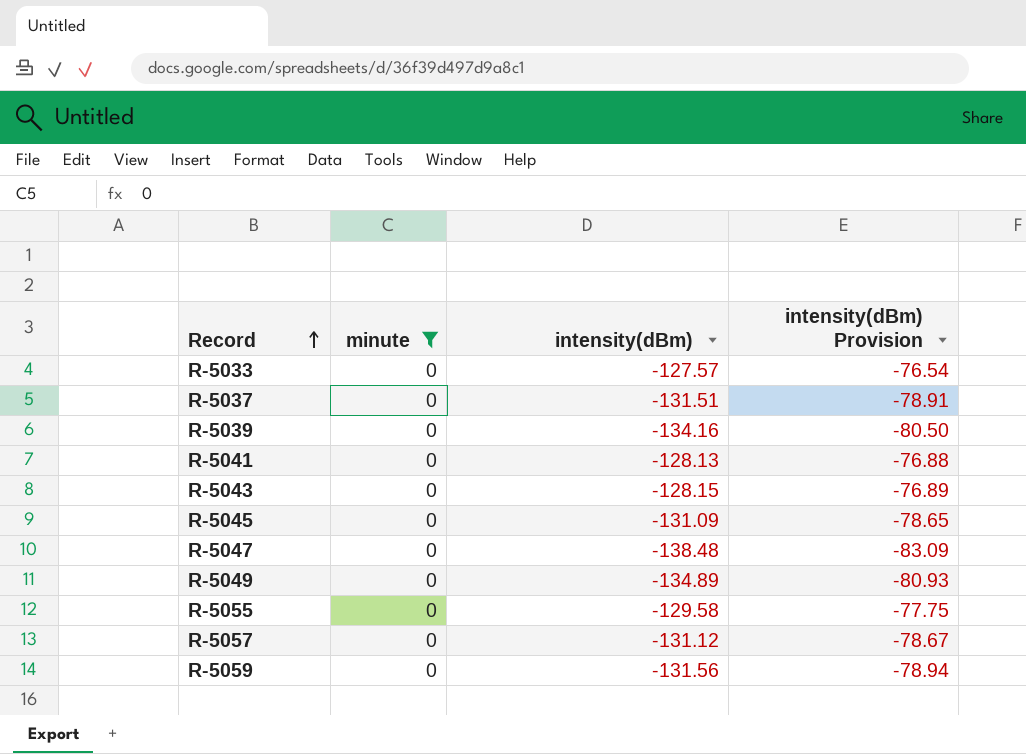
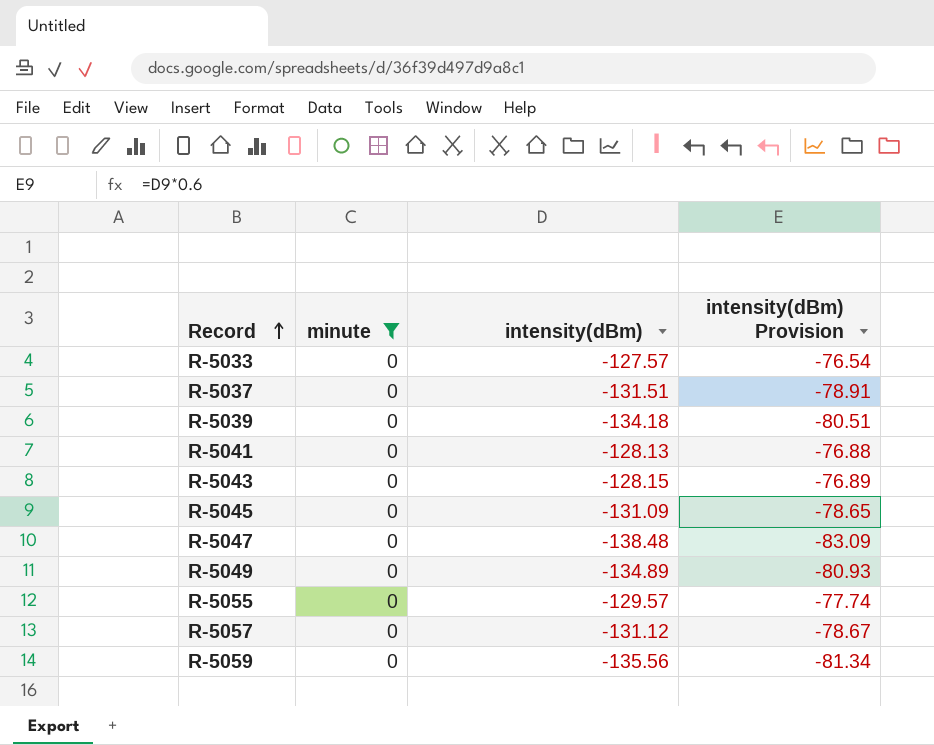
R-5039 | intensity(dBm): -134.16 -> -134.18
R-5039 | intensity(dBm) Provision: -80.50 -> -80.51
R-5055 | intensity(dBm): -129.58 -> -129.57
R-5055 | intensity(dBm) Provision: -77.75 -> -77.74
R-5059 | intensity(dBm): -131.56 -> -135.56
R-5059 | intensity(dBm) Provision: -78.94 -> -81.34

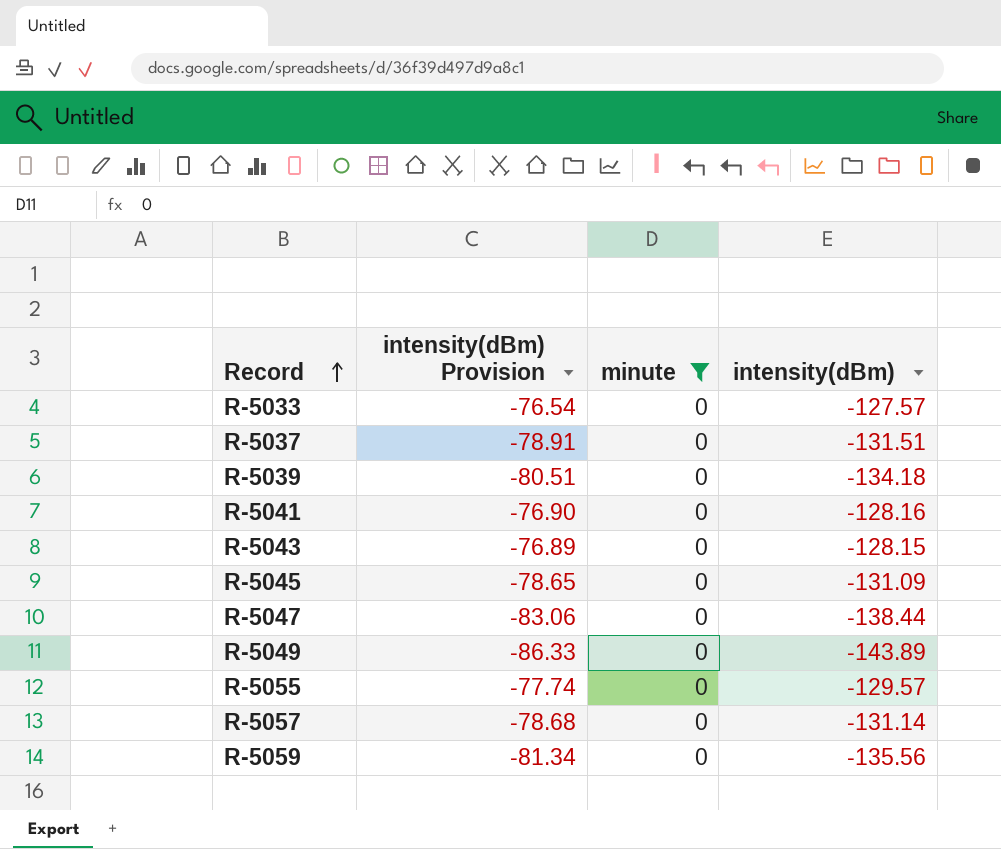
column intensity(dBm) Provision | position: 4 -> 2
R-5041 | intensity(dBm) Provision: -76.88 -> -76.90
R-5041 | intensity(dBm): -128.13 -> -128.16
R-5047 | intensity(dBm) Provision: -83.09 -> -83.06
R-5047 | intensity(dBm): -138.48 -> -138.44
R-5049 | intensity(dBm) Provision: -80.93 -> -86.33
R-5049 | intensity(dBm): -134.89 -> -143.89
R-5057 | intensity(dBm) Provision: -78.67 -> -78.68
R-5057 | intensity(dBm): -131.12 -> -131.14

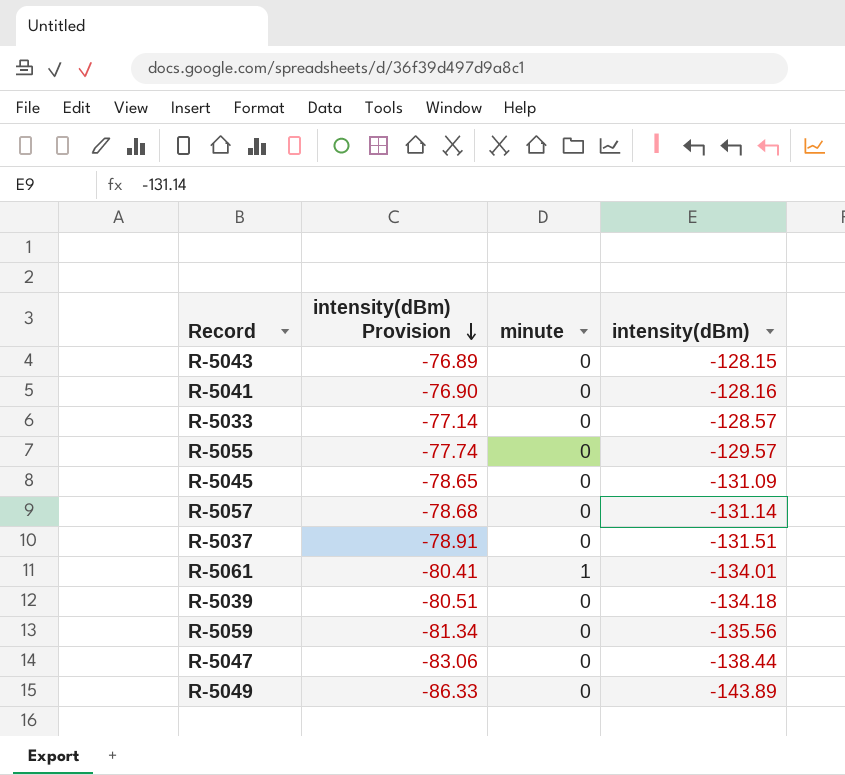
filter: minute = 0 -> none
row order: Record ascending -> intensity(dBm) Provision descending
R-5033 | intensity(dBm) Provision: -76.54 -> -77.14
R-5033 | intensity(dBm): -127.57 -> -128.57

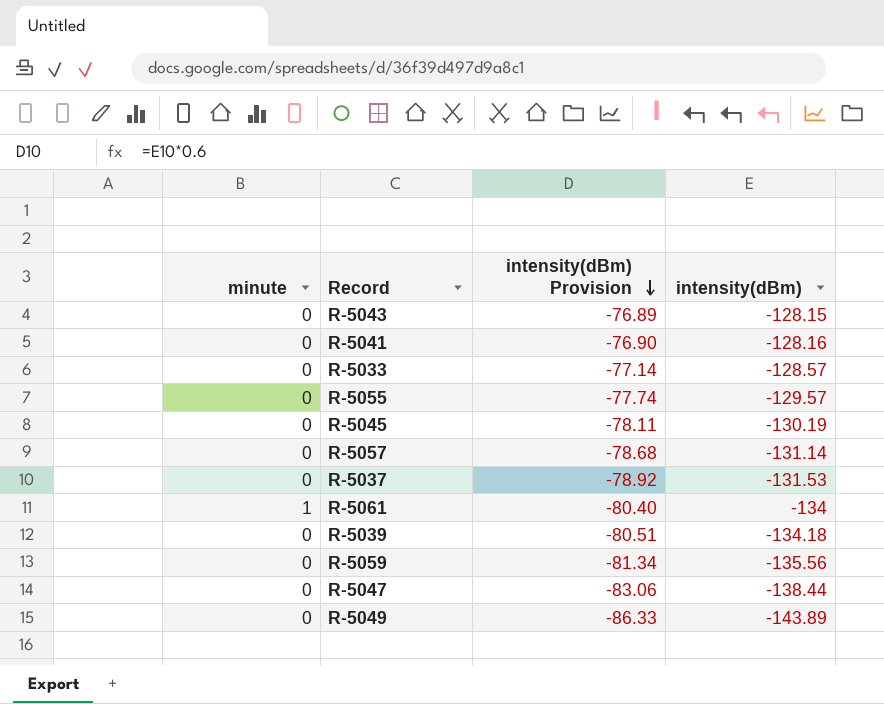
column minute | position: 3 -> 1
R-5045 | intensity(dBm) Provision: -78.65 -> -78.11
R-5045 | intensity(dBm): -131.09 -> -130.19
R-5037 | intensity(dBm) Provision: -78.91 -> -78.92
R-5037 | intensity(dBm): -131.51 -> -131.53
R-5061 | intensity(dBm) Provision: -80.41 -> -80.40
R-5061 | intensity(dBm): -134.01 -> -134

